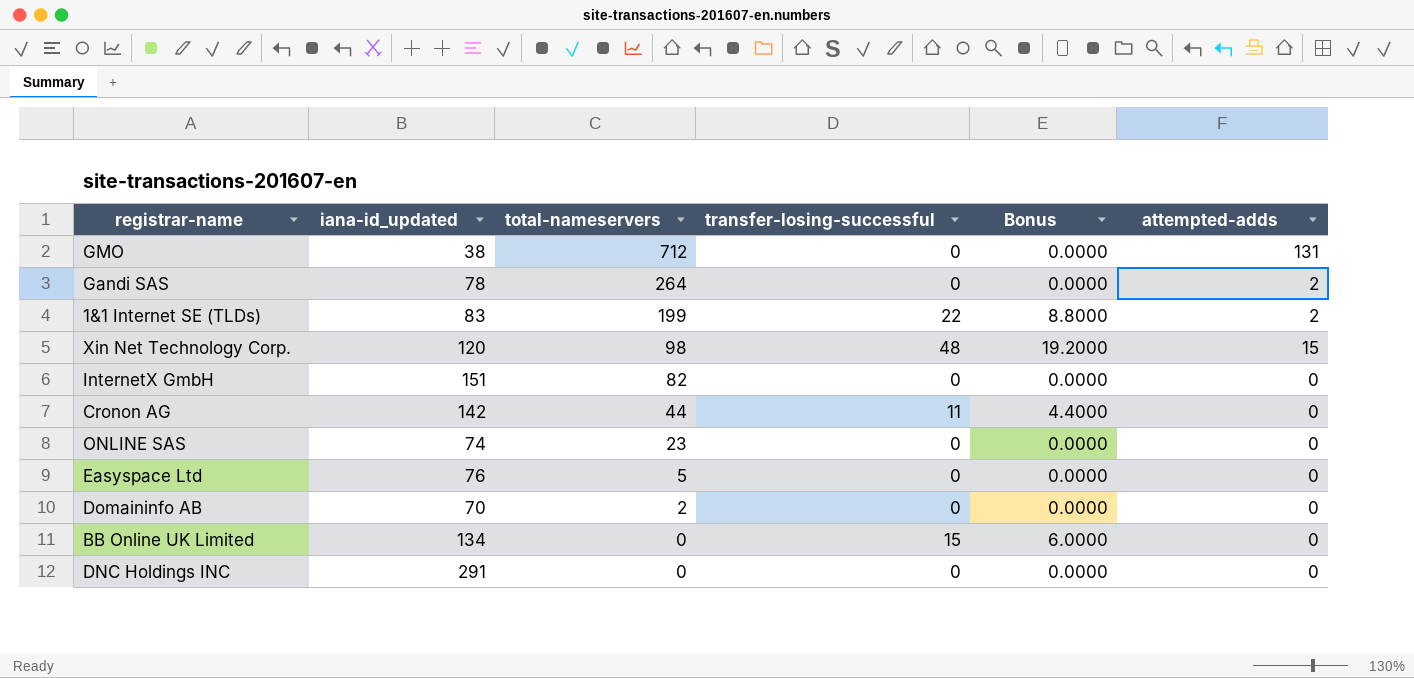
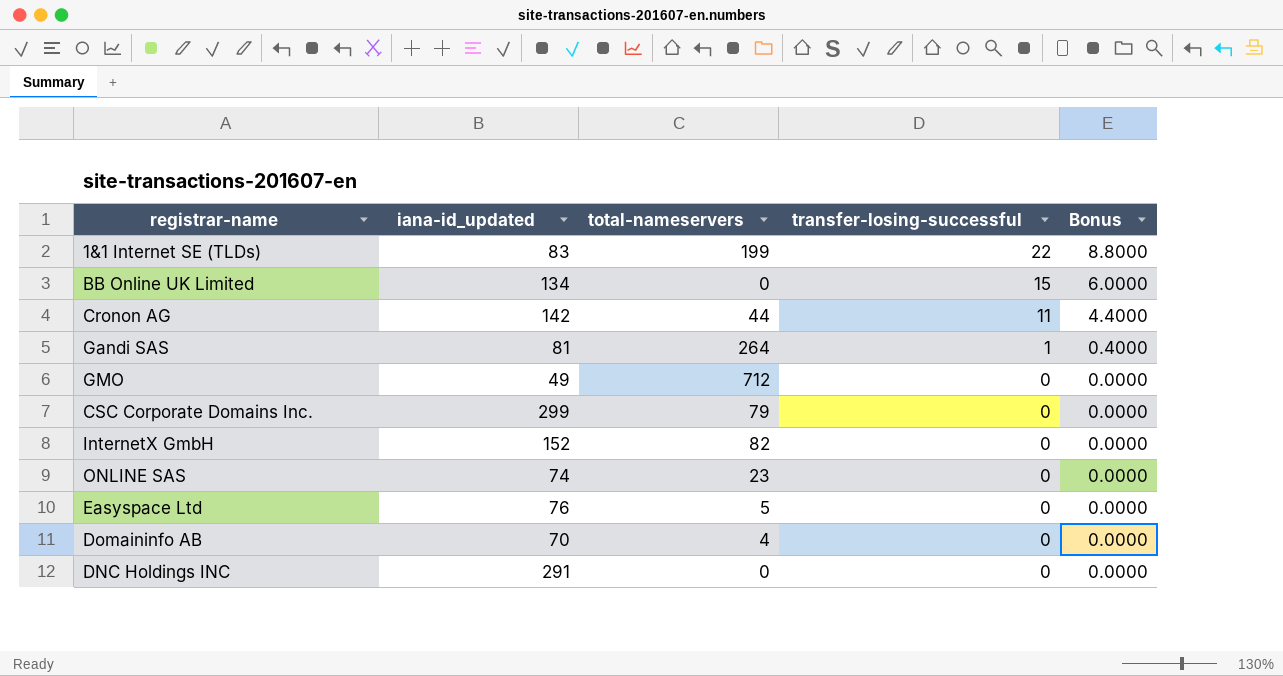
row order: total-nameservers descending -> transfer-losing-successful descending
column attempted-adds | position: 6 -> none
row Xin Net Technology Corp.: 120 | 98 | 48 | 19.2000 | 15 -> none
Gandi SAS | iana-id_updated: 78 -> 81
Gandi SAS | transfer-losing-successful: 0 -> 1
Gandi SAS | Bonus: 0.0000 -> 0.4000
GMO | iana-id_updated: 38 -> 49
row CSC Corporate Domains Inc.: none -> 299 | 79 | 0 | 0.0000
InternetX GmbH | iana-id_updated: 151 -> 152
Domaininfo AB | total-nameservers: 2 -> 4

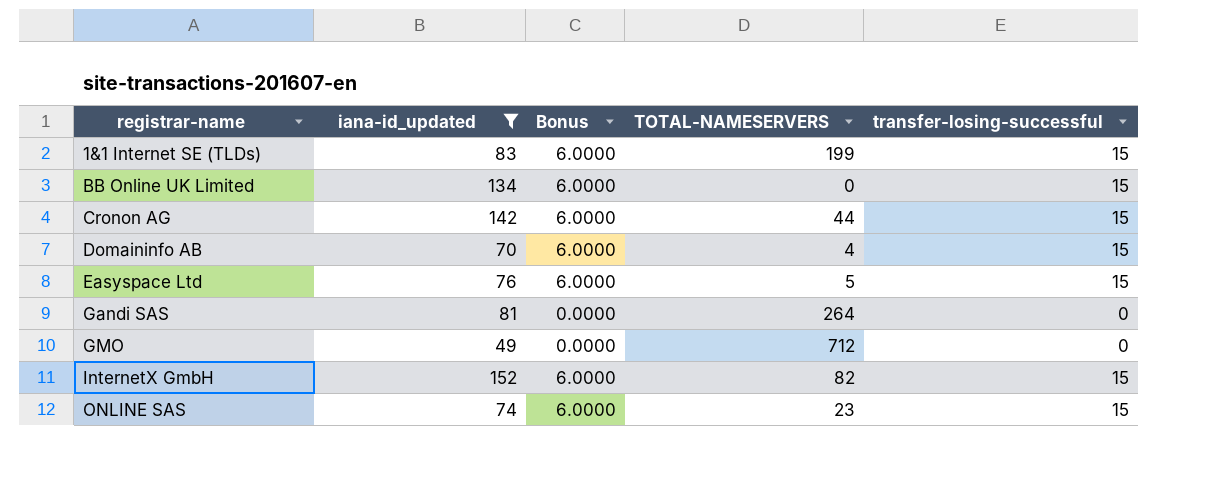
filter: none -> iana-id_updated <= 152
row order: transfer-losing-successful descending -> registrar-name ascending
column Bonus | position: 5 -> 3
column name: total-nameservers -> TOTAL-NAMESERVERS
1&1 Internet SE (TLDs) | Bonus: 8.8000 -> 6.0000
1&1 Internet SE (TLDs) | transfer-losing-successful: 22 -> 15
Cronon AG | Bonus: 4.4000 -> 6.0000
Cronon AG | transfer-losing-successful: 11 -> 15
Domaininfo AB | Bonus: 0.0000 -> 6.0000
Domaininfo AB | transfer-losing-successful: 0 -> 15
Easyspace Ltd | Bonus: 0.0000 -> 6.0000
Easyspace Ltd | transfer-losing-successful: 0 -> 15
Gandi SAS | Bonus: 0.4000 -> 0.0000
Gandi SAS | transfer-losing-successful: 1 -> 0
InternetX GmbH | Bonus: 0.0000 -> 6.0000
InternetX GmbH | transfer-losing-successful: 0 -> 15
ONLINE SAS | Bonus: 0.0000 -> 6.0000
ONLINE SAS | transfer-losing-successful: 0 -> 15

